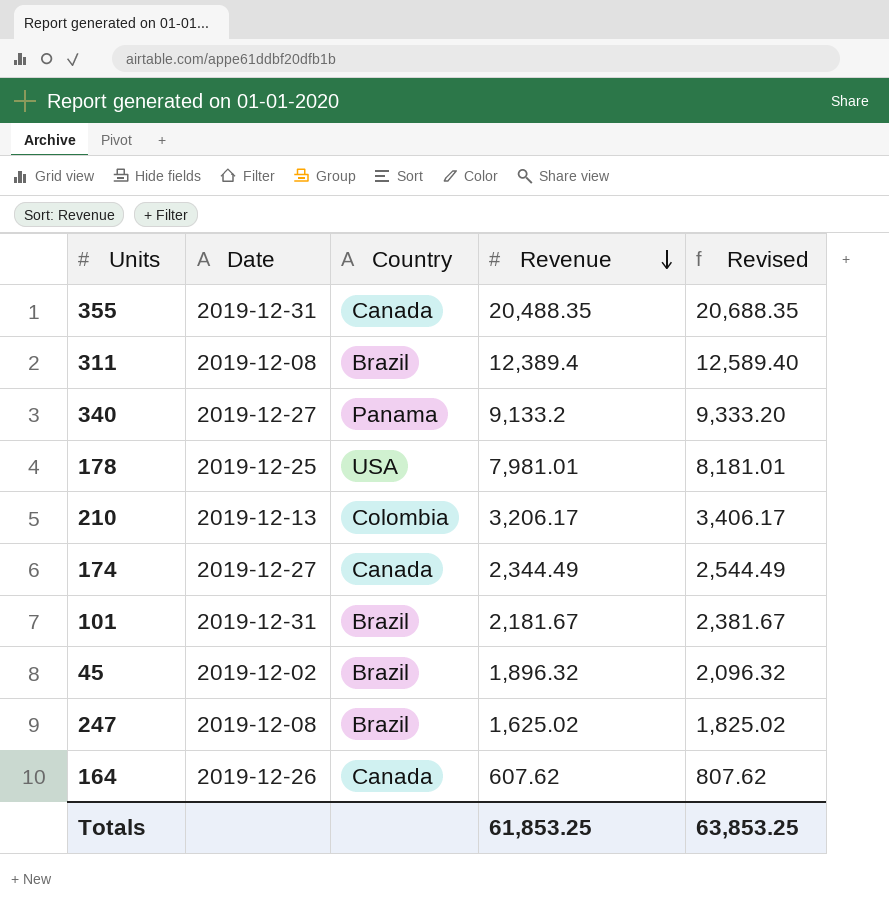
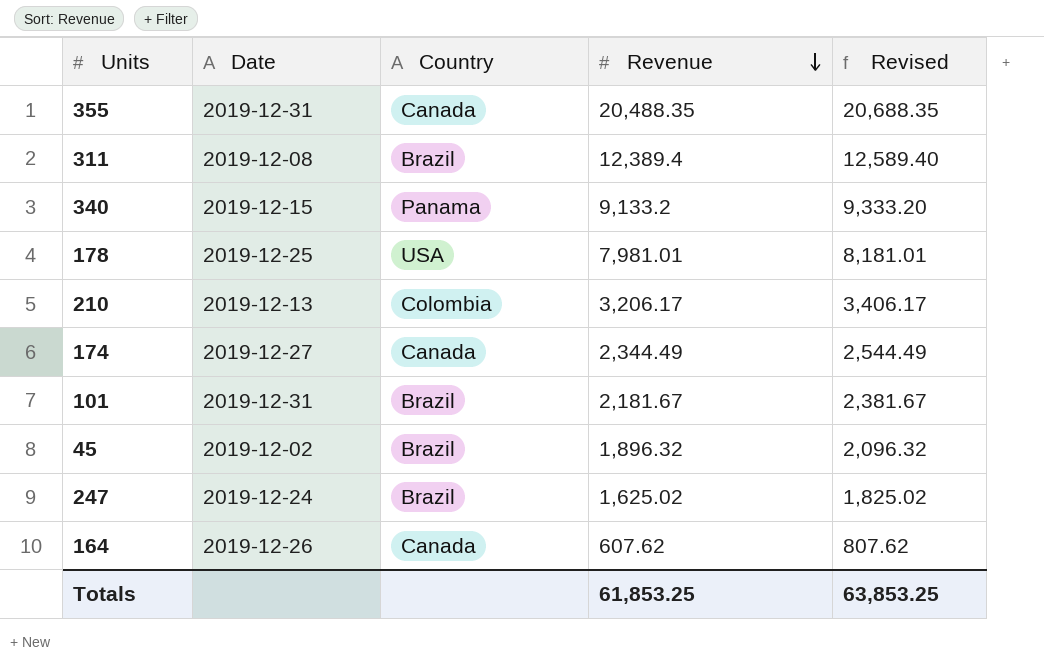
340 | Date: 2019-12-27 -> 2019-12-15
247 | Date: 2019-12-08 -> 2019-12-24

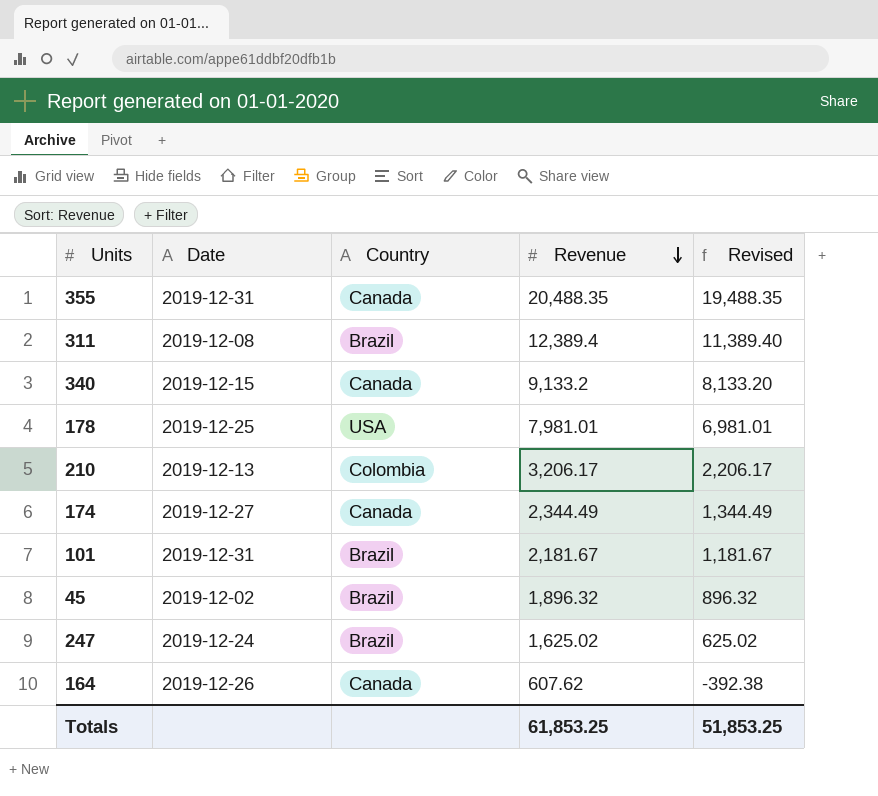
column Revised | formula: [Revenue] + 200 -> [Revenue] - 1000
340 | Country: Panama -> Canada
Totals | Revised: 63,853.25 -> 51,853.25

